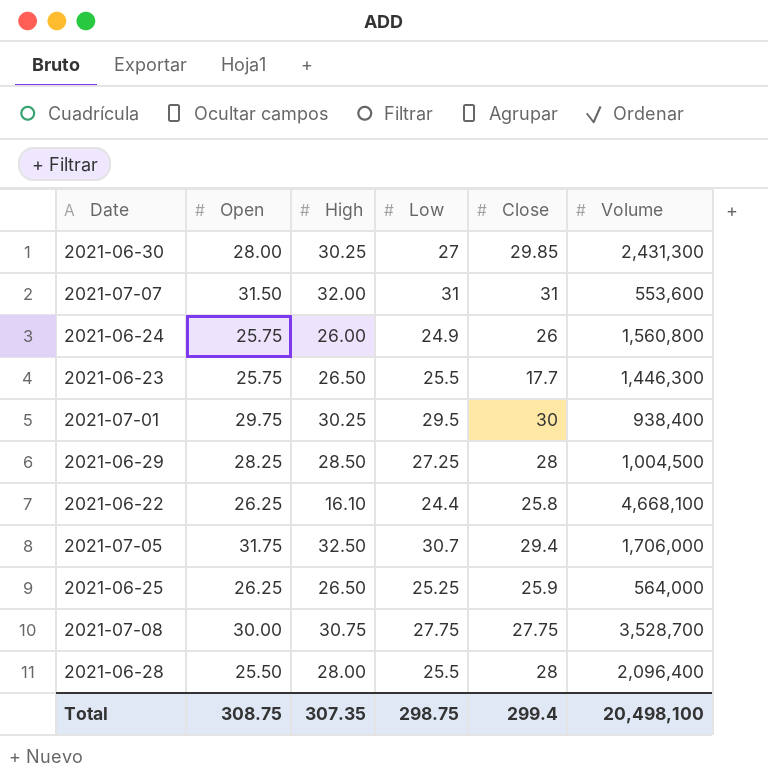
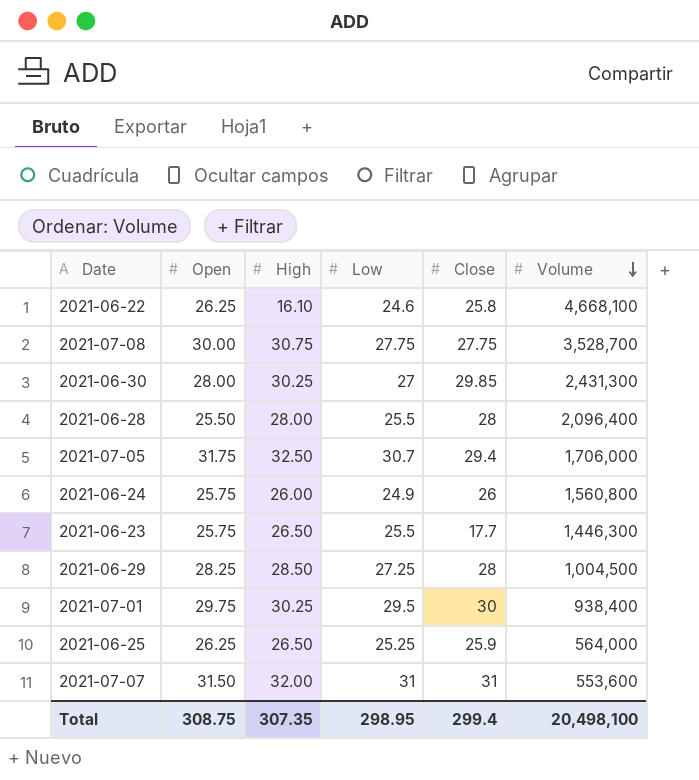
row order: none -> Volume descending
2021-06-22 | Low: 24.4 -> 24.6
Total | Low: 298.75 -> 298.95

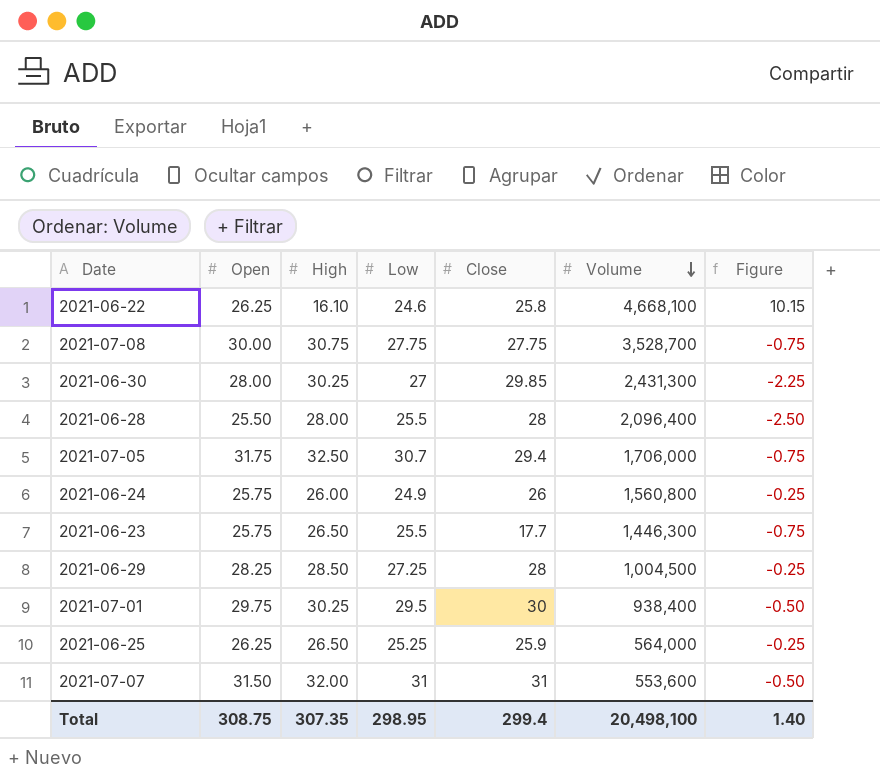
column Figure | formula: none -> [Open] - [High]

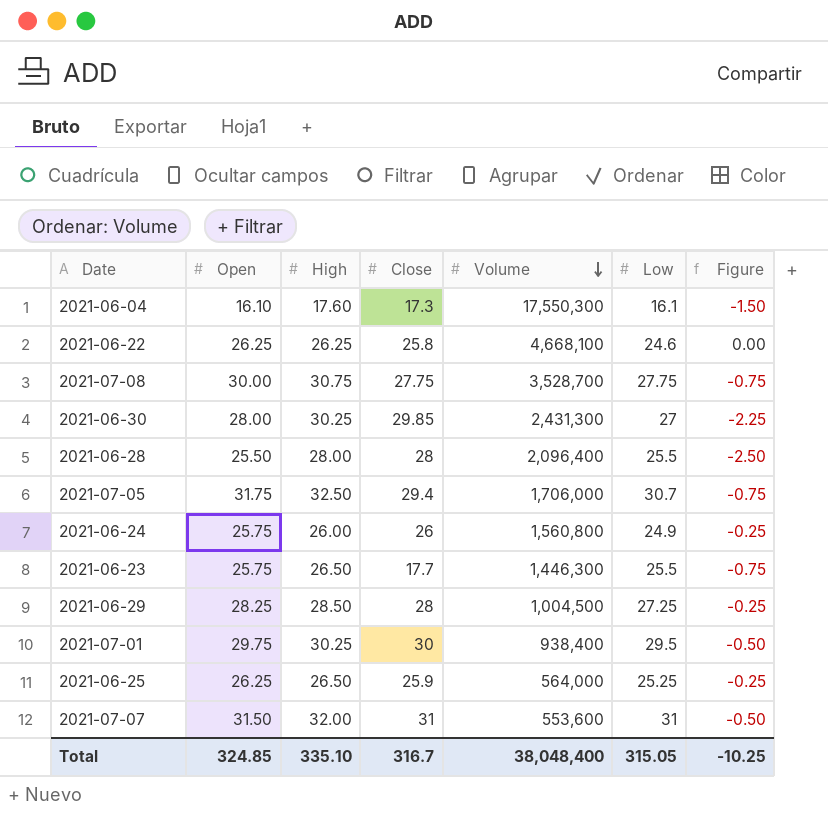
column Low | position: 4 -> 6
row 2021-06-04: none -> 16.10 | 17.60 | 17.3 | 17,550,300 | 16.1 | -1.50
2021-06-22 | High: 16.10 -> 26.25
2021-06-22 | Figure: 10.15 -> 0.00
Total | Open: 308.75 -> 324.85
Total | High: 307.35 -> 335.10
Total | Close: 299.4 -> 316.7
Total | Volume: 20,498,100 -> 38,048,400
Total | Low: 298.95 -> 315.05
Total | Figure: 1.40 -> -10.25

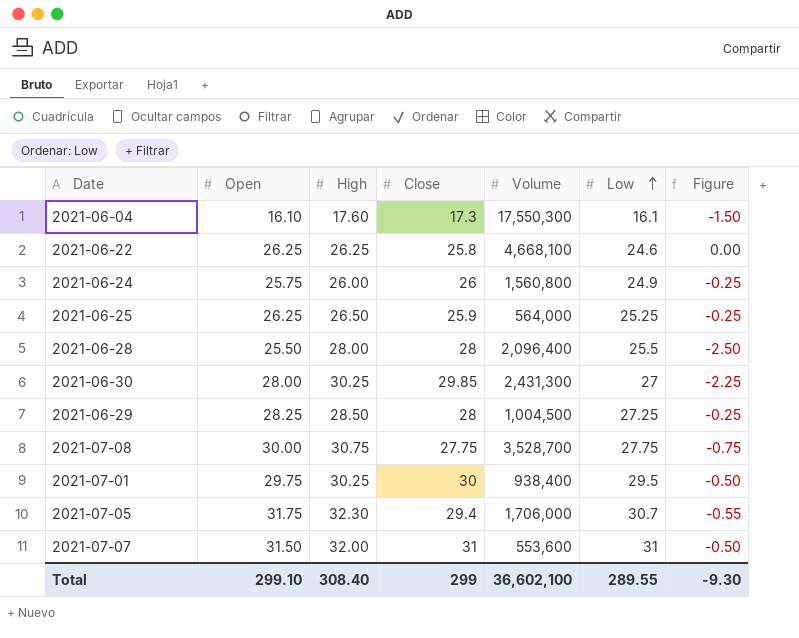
row order: Volume descending -> Low ascending
row 2021-06-23: 25.75 | 26.50 | 17.7 | 1,446,300 | 25.5 | -0.75 -> none
2021-07-05 | High: 32.50 -> 32.30
2021-07-05 | Figure: -0.75 -> -0.55
Total | Open: 324.85 -> 299.10
Total | High: 335.10 -> 308.40
Total | Close: 316.7 -> 299
Total | Volume: 38,048,400 -> 36,602,100
Total | Low: 315.05 -> 289.55
Total | Figure: -10.25 -> -9.30

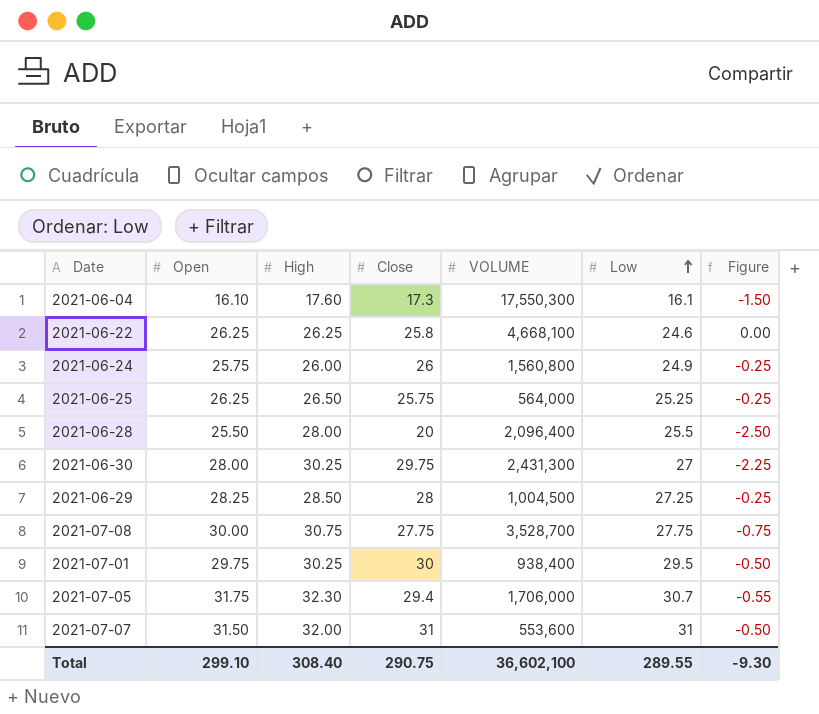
column name: Volume -> VOLUME
2021-06-25 | Close: 25.9 -> 25.75
2021-06-28 | Close: 28 -> 20
2021-06-30 | Close: 29.85 -> 29.75
Total | Close: 299 -> 290.75

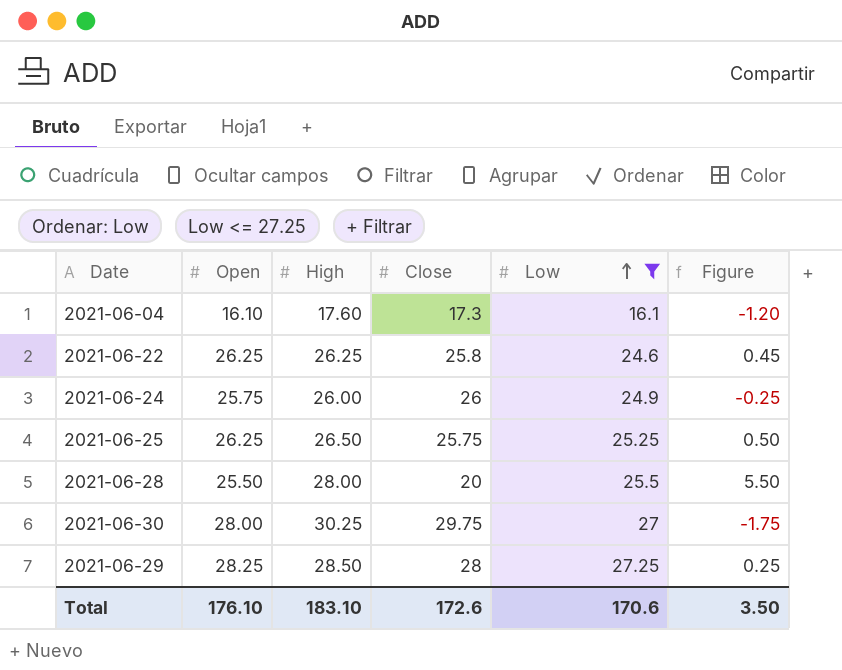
filter: none -> Low <= 27.25
column VOLUME | position: 5 -> none
column Figure | formula: [Open] - [High] -> [Open] - [Close]
Total | Open: 299.10 -> 176.10
Total | High: 308.40 -> 183.10
Total | Close: 290.75 -> 172.6
Total | Low: 289.55 -> 170.6
Total | Figure: -9.30 -> 3.50

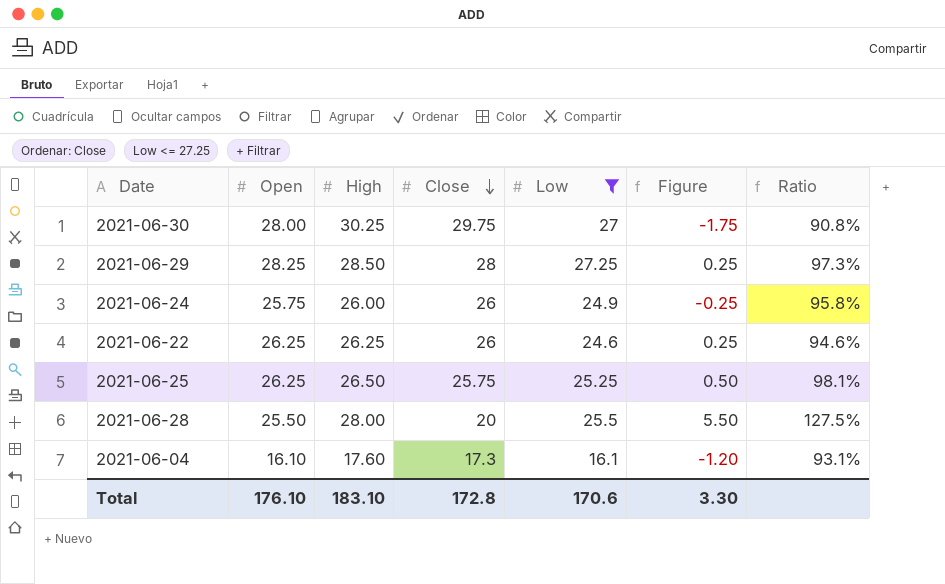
row order: Low ascending -> Close descending
column Ratio | formula: none -> [Low] / [Close]
2021-06-22 | Close: 25.8 -> 26
2021-06-22 | Figure: 0.45 -> 0.25
Total | Close: 172.6 -> 172.8
Total | Figure: 3.50 -> 3.30

